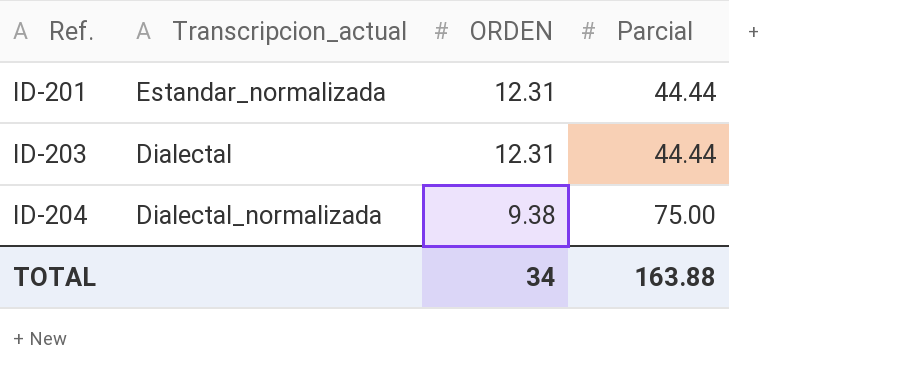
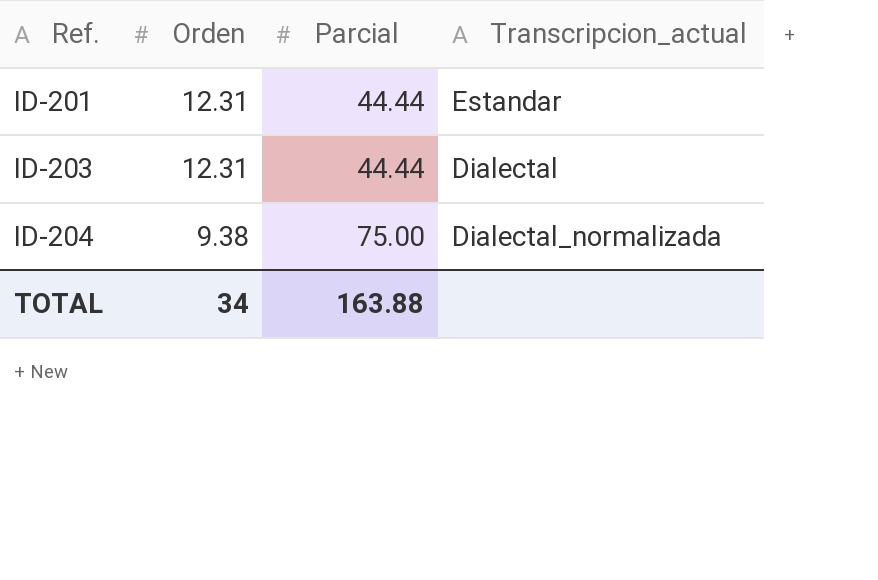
column name: ORDEN -> Orden
column Transcripcion_actual | position: 2 -> 4
ID-201 | Transcripcion_actual: Estandar_normalizada -> Estandar

